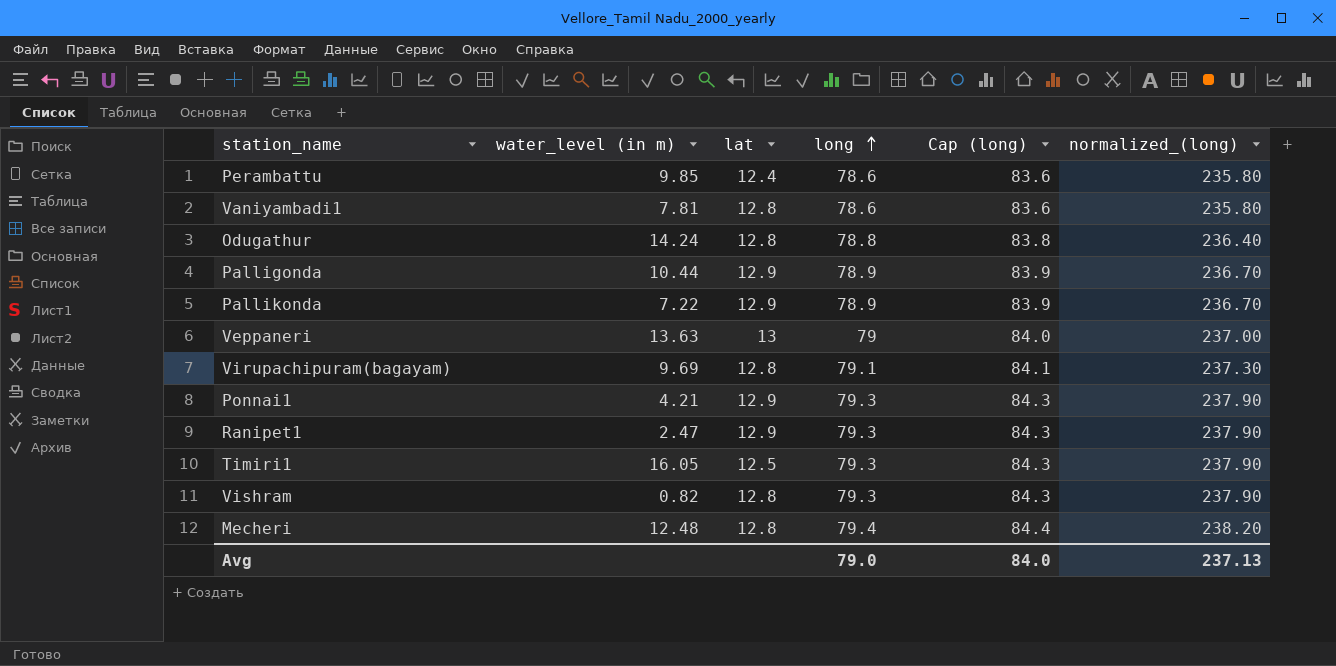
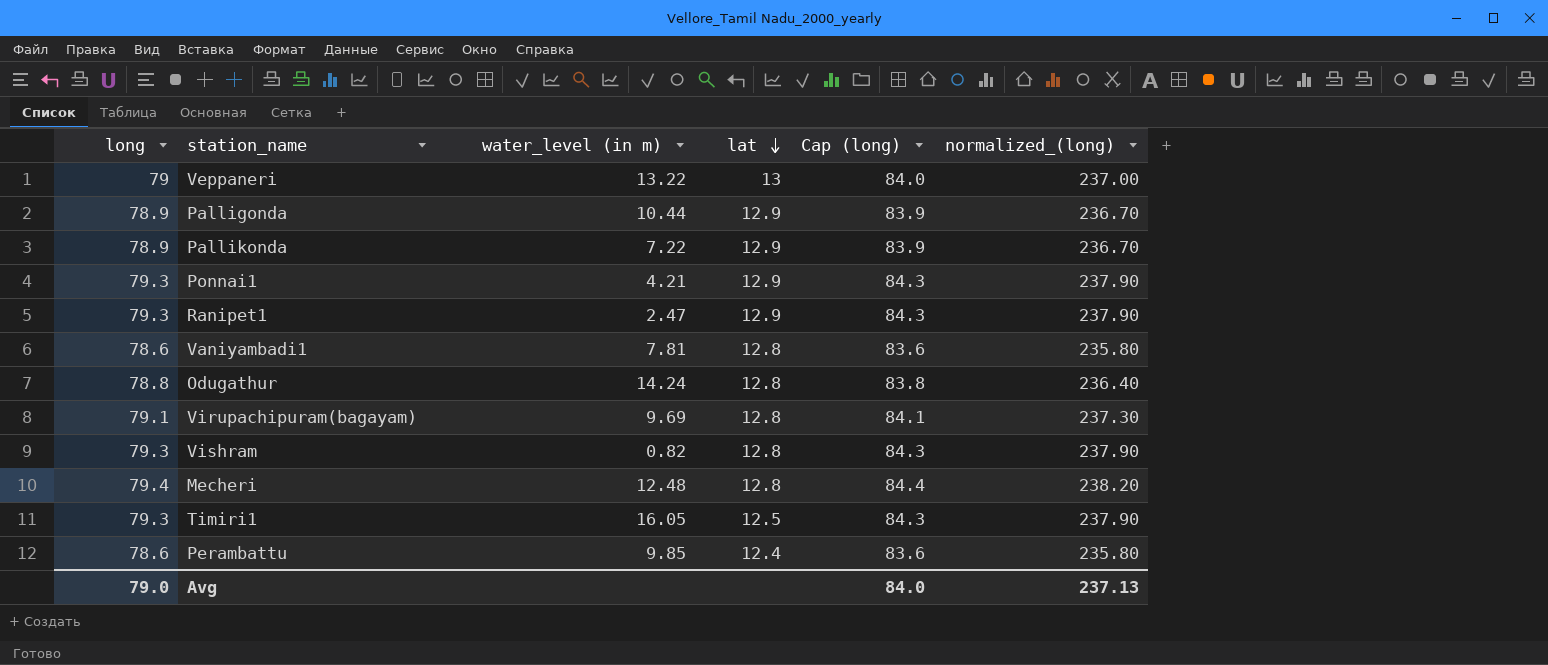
row order: long ascending -> lat descending
column long | position: 4 -> 1
Veppaneri | water_level (in m): 13.63 -> 13.22

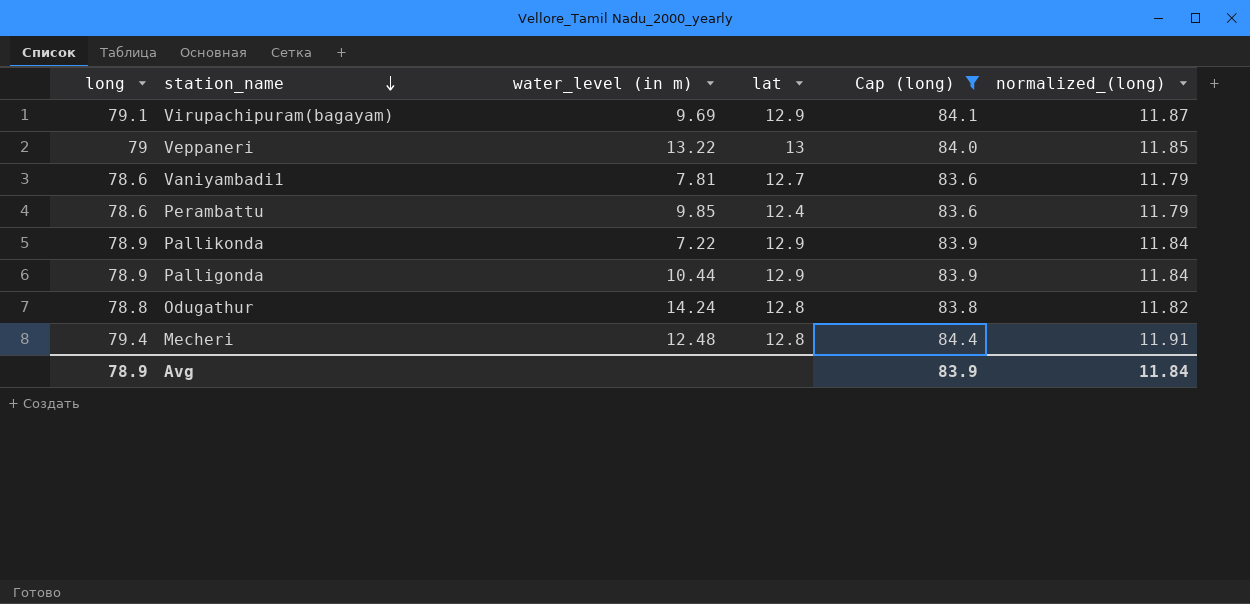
filter: none -> Cap (long) != 84.3
row order: lat descending -> station_name descending
column normalized_(long) | formula: [long] * 3 -> [long] * 0.15
Virupachipuram(bagayam) | lat: 12.8 -> 12.9
Vaniyambadi1 | lat: 12.8 -> 12.7
Avg | long: 79.0 -> 78.9
Avg | Cap (long): 84.0 -> 83.9
Avg | normalized_(long): 237.13 -> 11.84

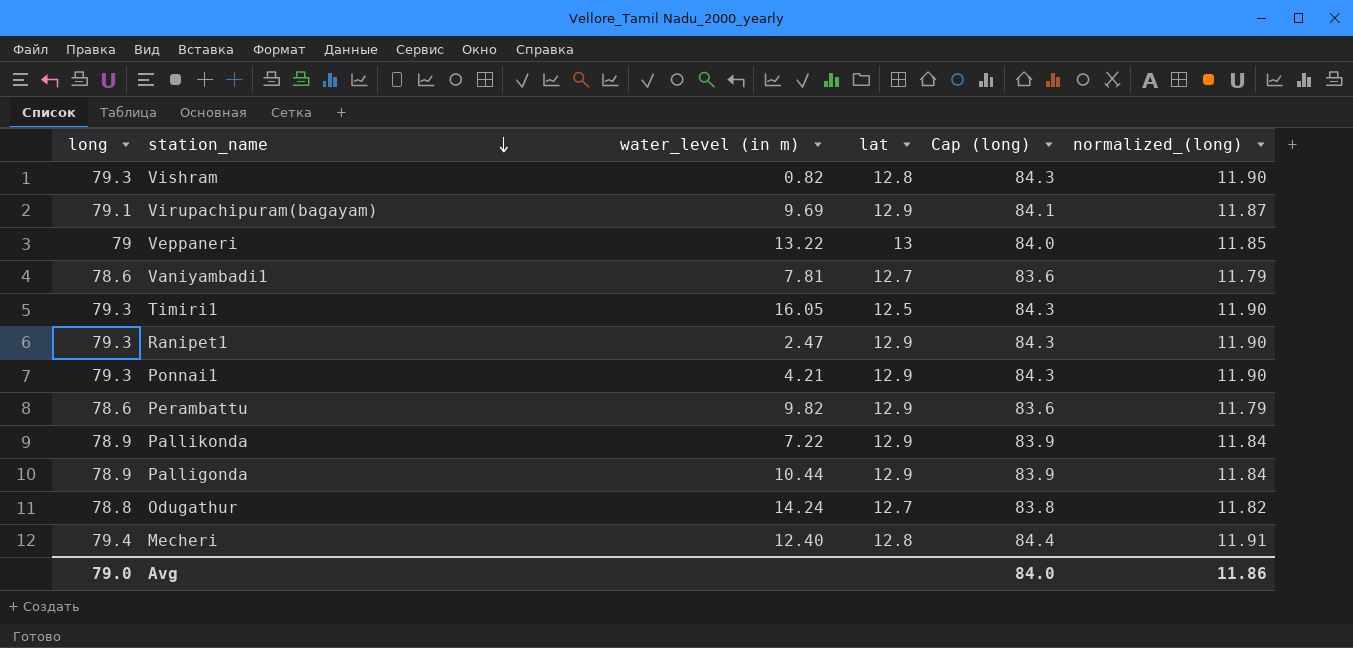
filter: Cap (long) != 84.3 -> none
Perambattu | water_level (in m): 9.85 -> 9.82
Perambattu | lat: 12.4 -> 12.9
Odugathur | lat: 12.8 -> 12.7
Mecheri | water_level (in m): 12.48 -> 12.40
Avg | long: 78.9 -> 79.0
Avg | Cap (long): 83.9 -> 84.0
Avg | normalized_(long): 11.84 -> 11.86

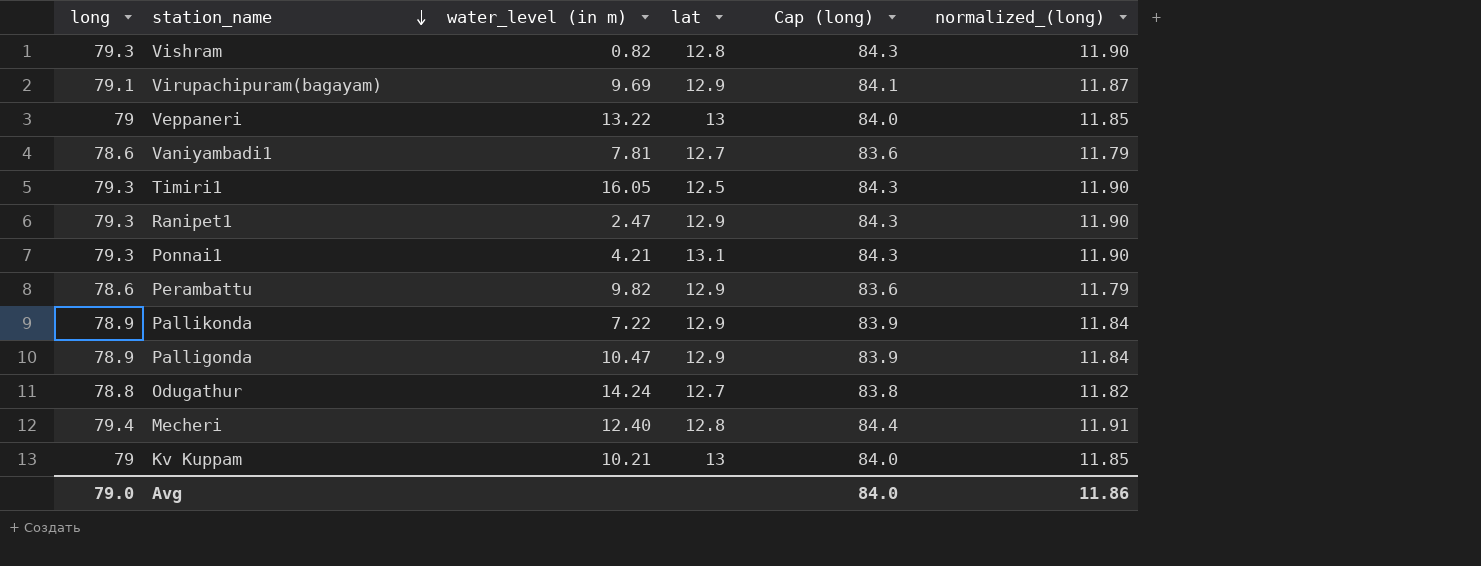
Ponnai1 | lat: 12.9 -> 13.1
Palligonda | water_level (in m): 10.44 -> 10.47
row Kv Kuppam: none -> 79 | 10.21 | 13 | 84.0 | 11.85

